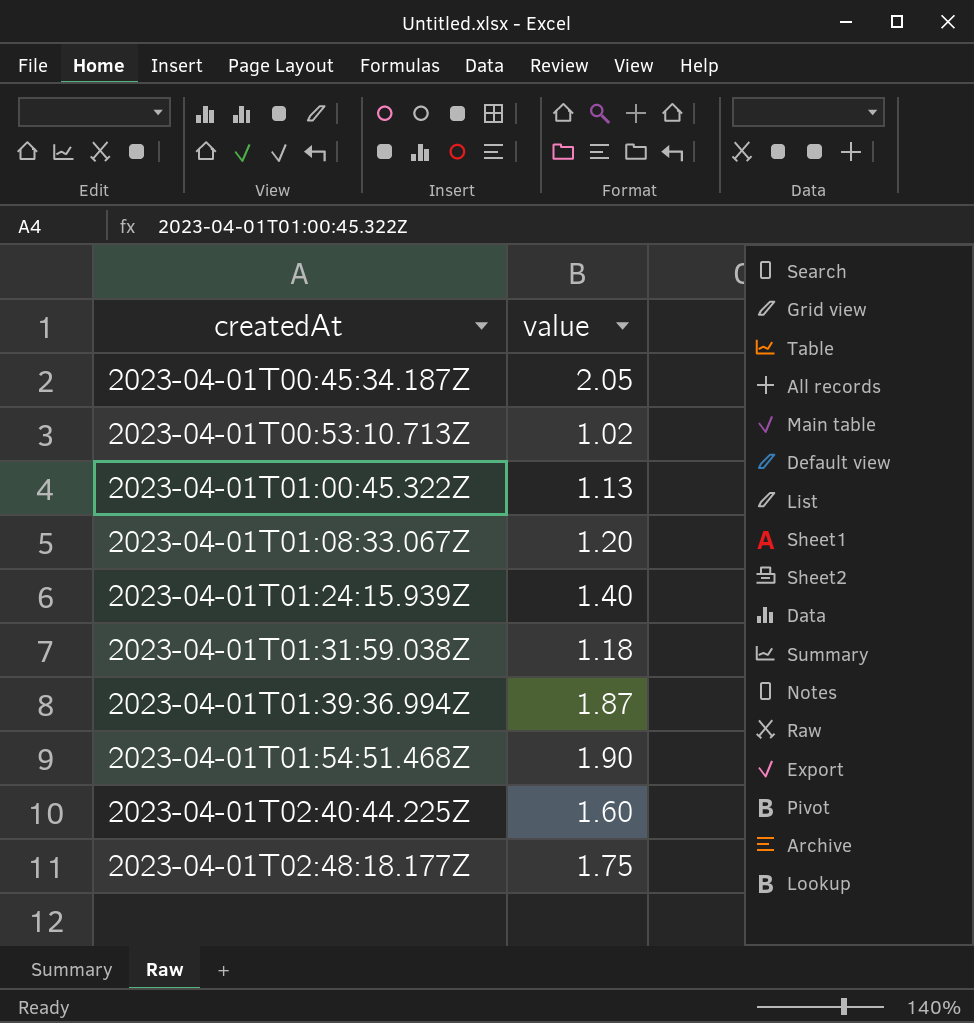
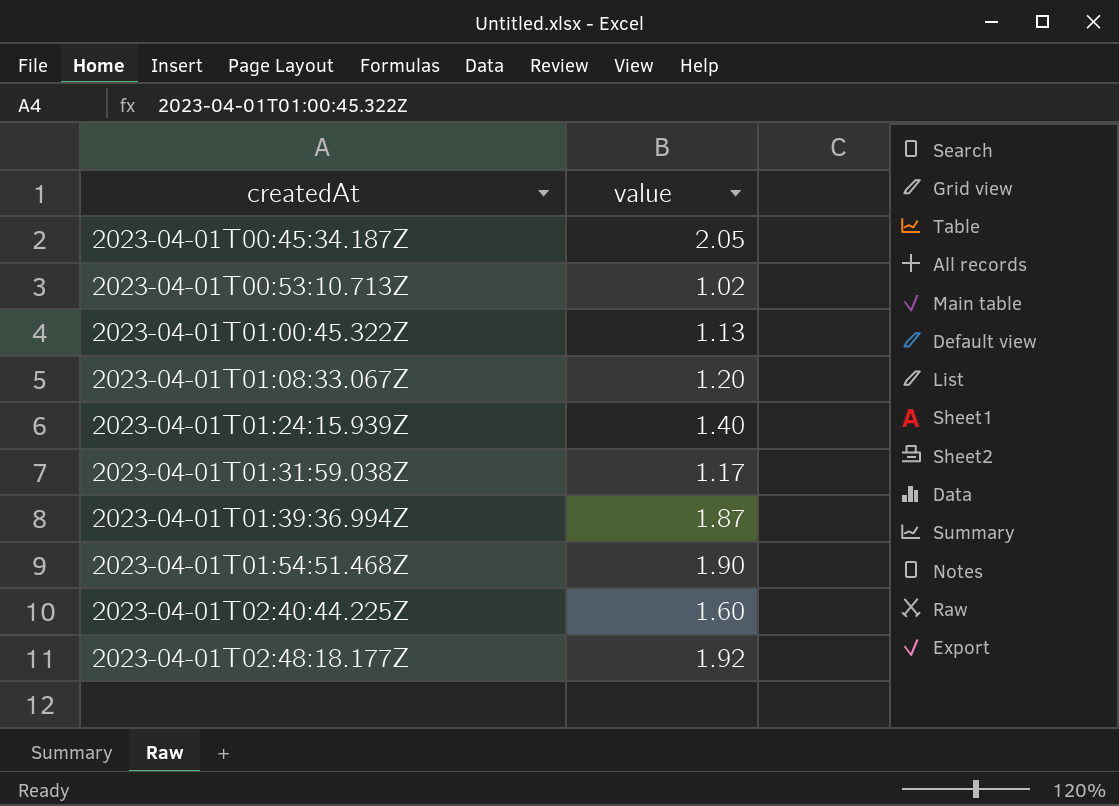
2023-04-01T01:31:59.038Z | value: 1.18 -> 1.17
2023-04-01T02:48:18.177Z | value: 1.75 -> 1.92

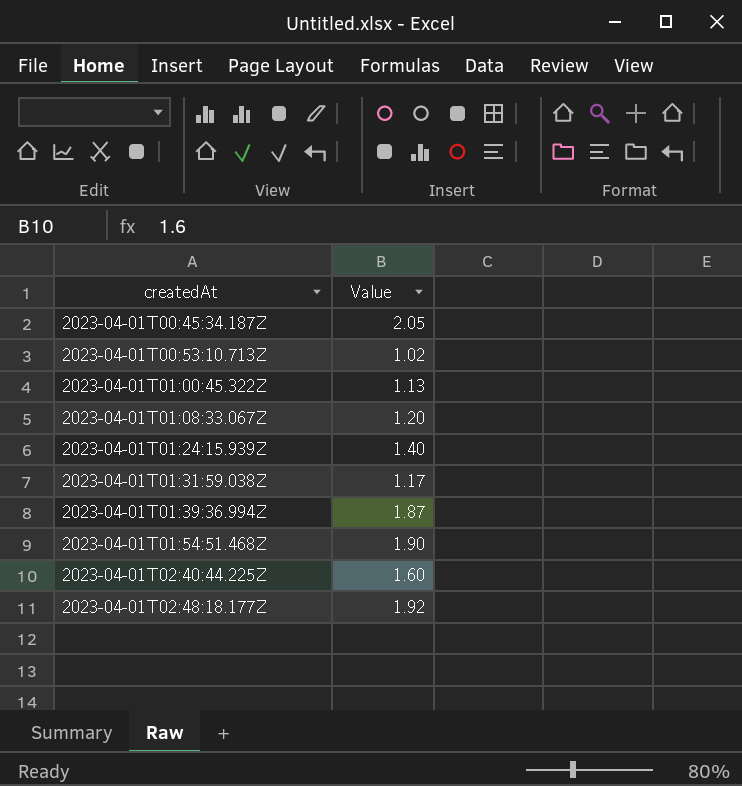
column name: value -> Value

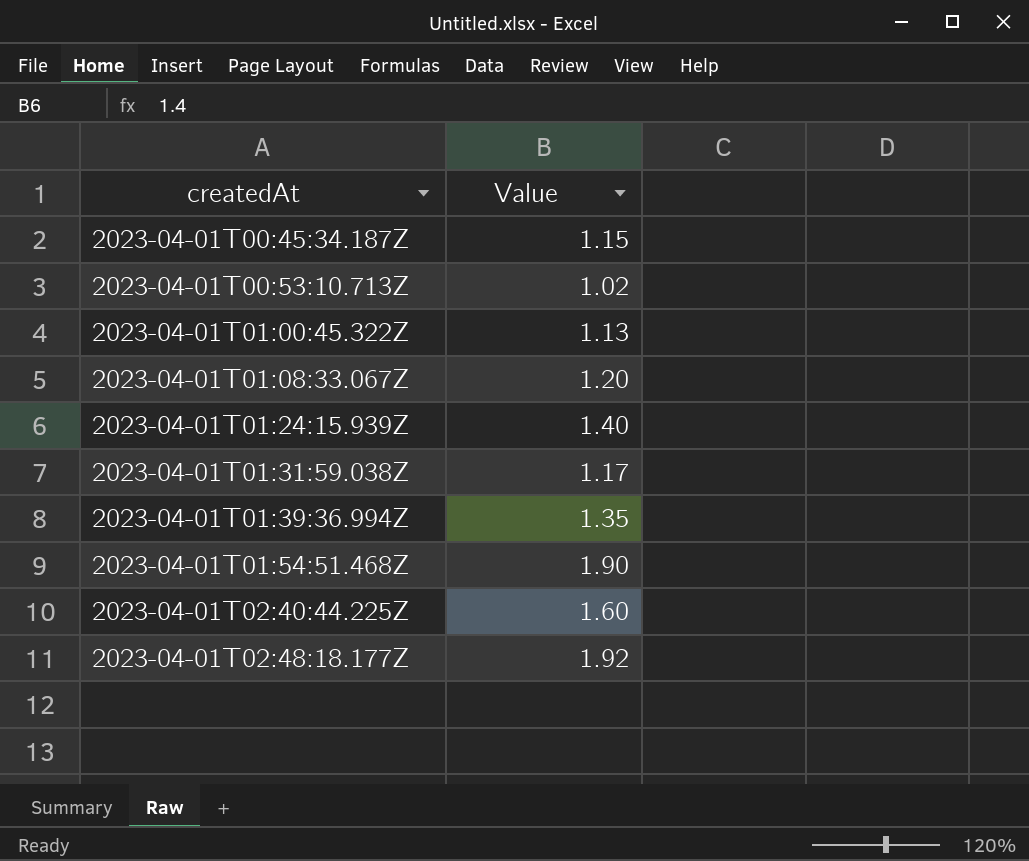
2023-04-01T00:45:34.187Z | Value: 2.05 -> 1.15
2023-04-01T01:39:36.994Z | Value: 1.87 -> 1.35

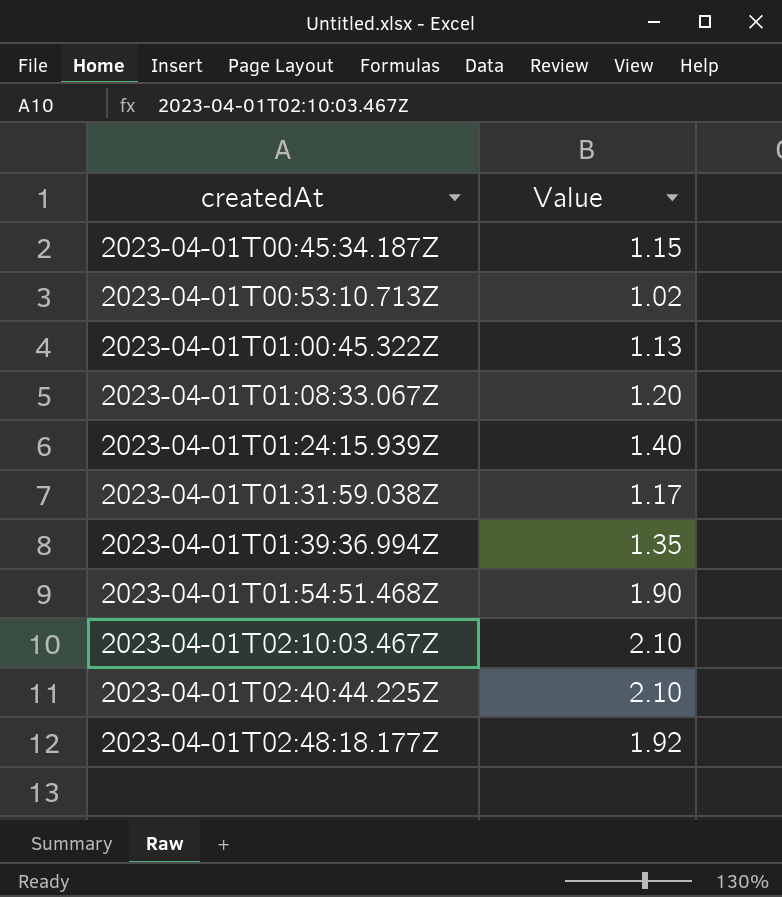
row 2023-04-01T02:10:03.467Z: none -> 2.10
2023-04-01T02:40:44.225Z | Value: 1.60 -> 2.10

